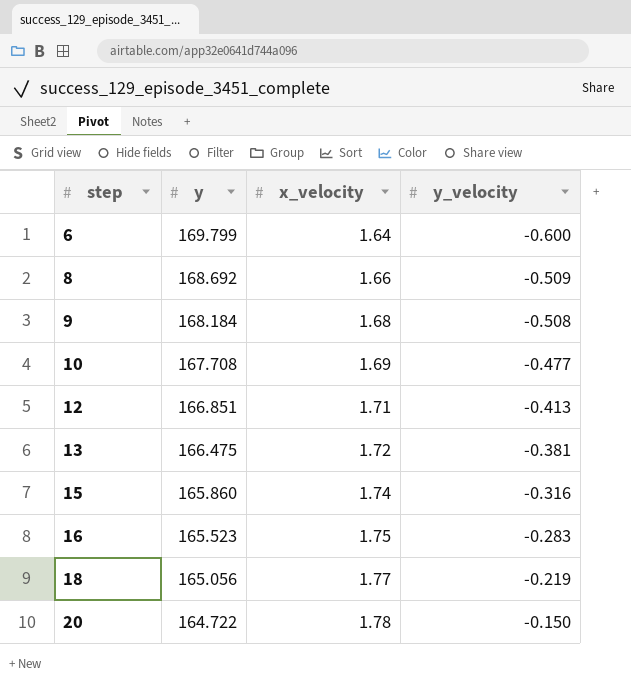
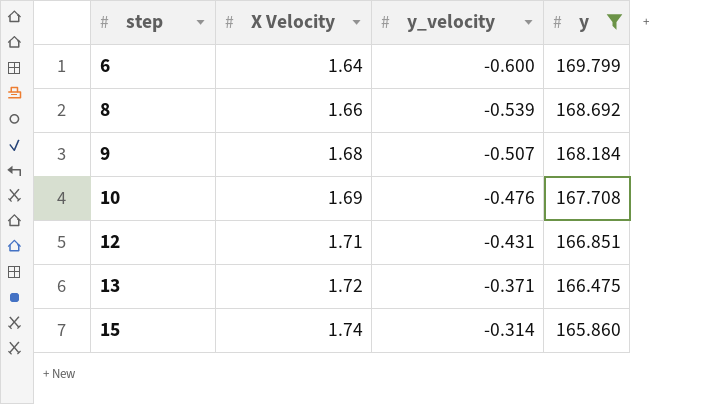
filter: none -> y >= 165.860
column name: x_velocity -> X Velocity
column y | position: 2 -> 4
8 | y_velocity: -0.509 -> -0.539
9 | y_velocity: -0.508 -> -0.507
10 | y_velocity: -0.477 -> -0.476
12 | y_velocity: -0.413 -> -0.431
13 | y_velocity: -0.381 -> -0.371
15 | y_velocity: -0.316 -> -0.314

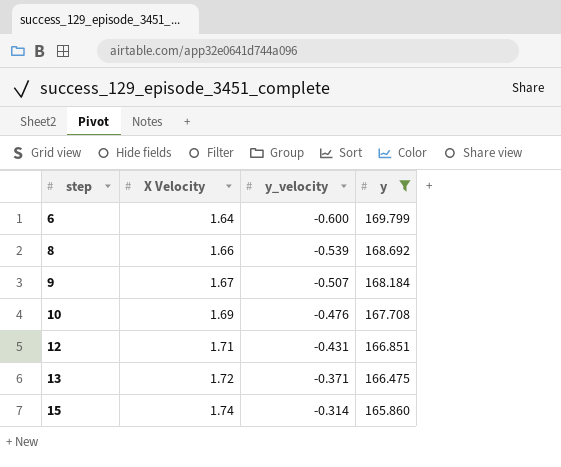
9 | X Velocity: 1.68 -> 1.67

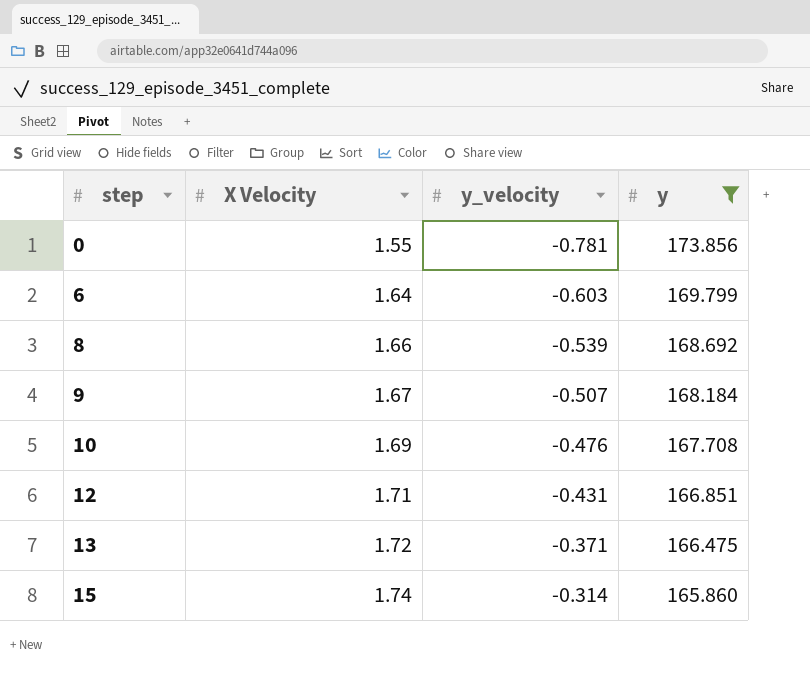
row 0: none -> 1.55 | -0.781 | 173.856
6 | y_velocity: -0.600 -> -0.603

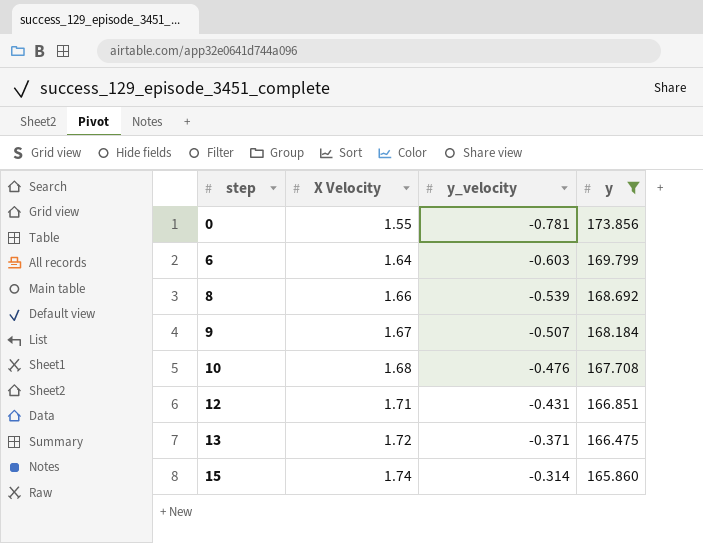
10 | X Velocity: 1.69 -> 1.68

